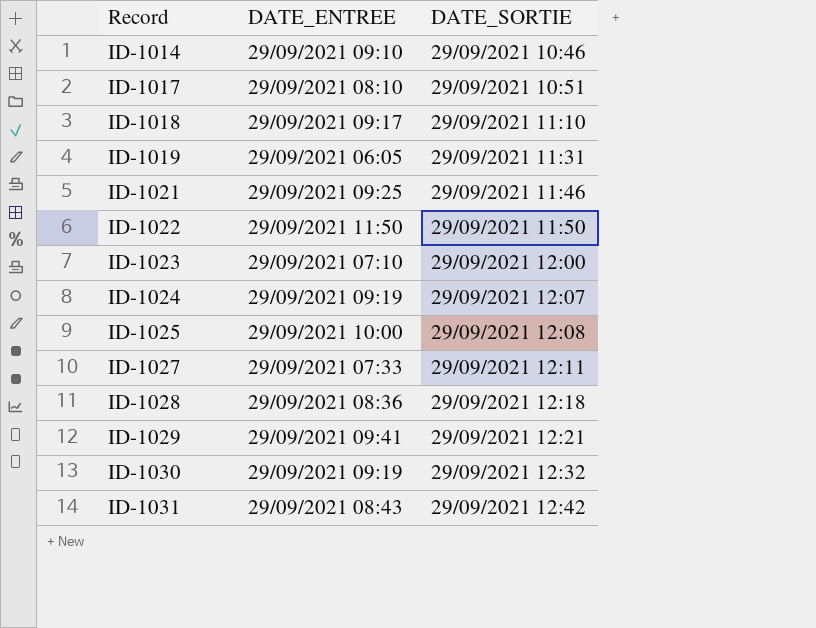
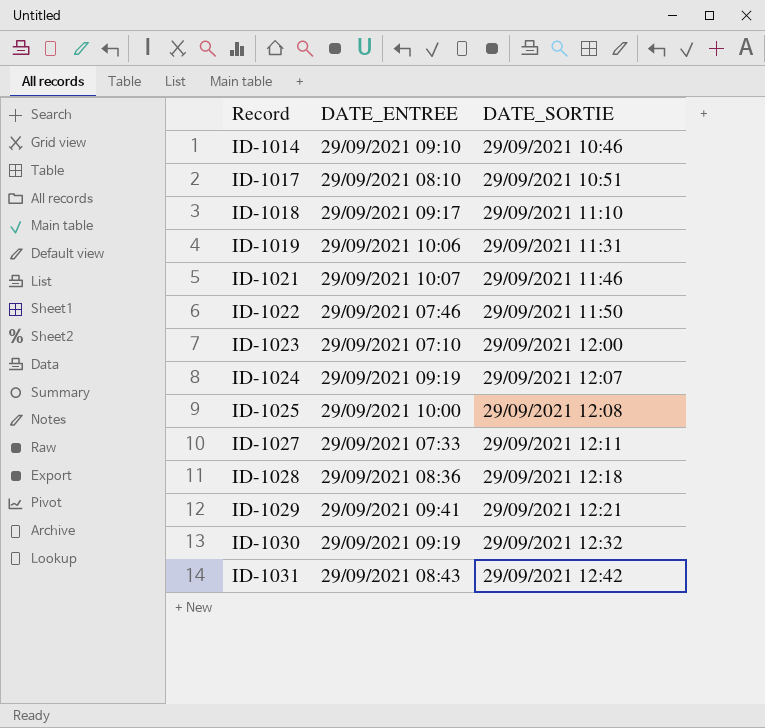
ID-1019 | DATE_ENTREE: 29/09/2021 06:05 -> 29/09/2021 10:06
ID-1021 | DATE_ENTREE: 29/09/2021 09:25 -> 29/09/2021 10:07
ID-1022 | DATE_ENTREE: 29/09/2021 11:50 -> 29/09/2021 07:46

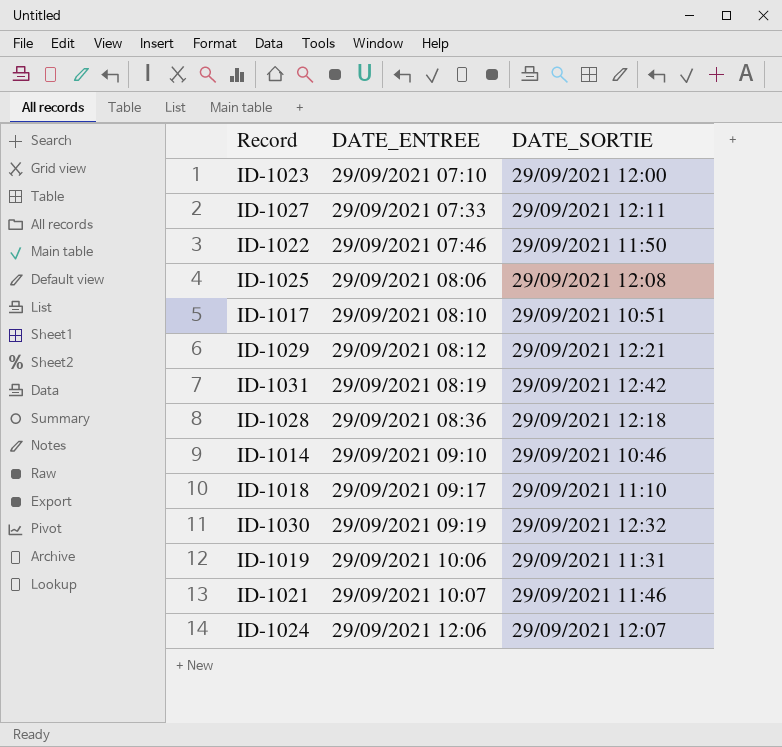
row order: Record ascending -> DATE_ENTREE ascending
ID-1025 | DATE_ENTREE: 29/09/2021 10:00 -> 29/09/2021 08:06
ID-1029 | DATE_ENTREE: 29/09/2021 09:41 -> 29/09/2021 08:12
ID-1031 | DATE_ENTREE: 29/09/2021 08:43 -> 29/09/2021 08:19
ID-1024 | DATE_ENTREE: 29/09/2021 09:19 -> 29/09/2021 12:06

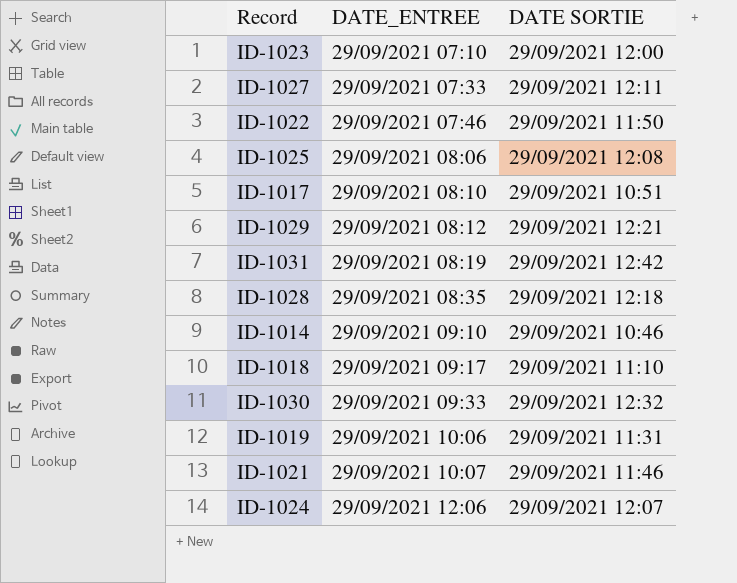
column name: DATE_SORTIE -> DATE SORTIE
ID-1028 | DATE_ENTREE: 29/09/2021 08:36 -> 29/09/2021 08:35
ID-1030 | DATE_ENTREE: 29/09/2021 09:19 -> 29/09/2021 09:33

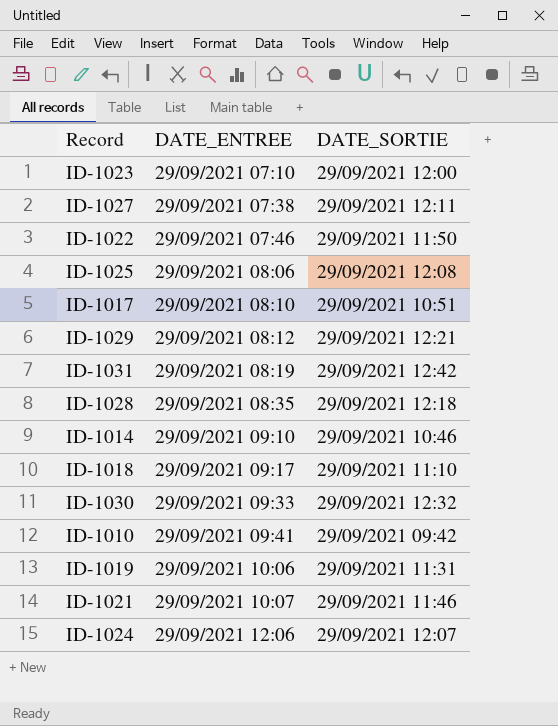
column name: DATE SORTIE -> DATE_SORTIE
ID-1027 | DATE_ENTREE: 29/09/2021 07:33 -> 29/09/2021 07:38
row ID-1010: none -> 29/09/2021 09:41 | 29/09/2021 09:42

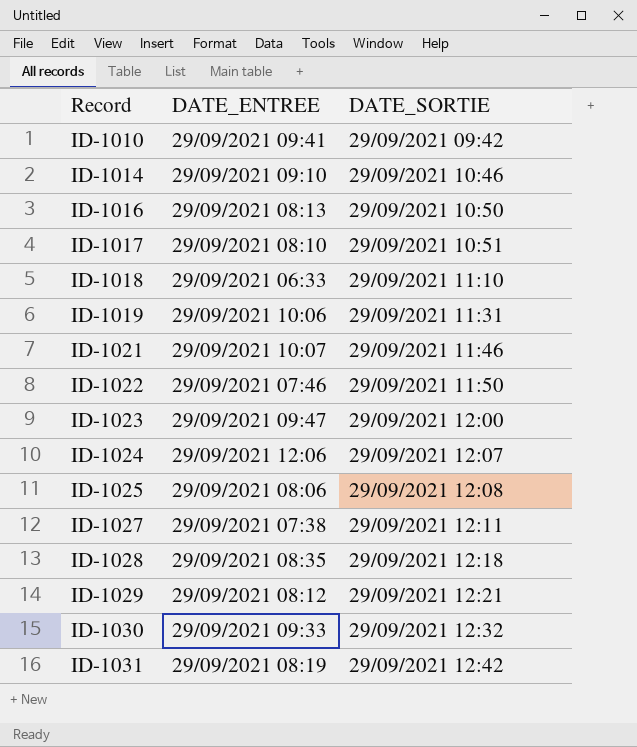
row order: DATE_ENTREE ascending -> Record ascending
row ID-1016: none -> 29/09/2021 08:13 | 29/09/2021 10:50
ID-1018 | DATE_ENTREE: 29/09/2021 09:17 -> 29/09/2021 06:33
ID-1023 | DATE_ENTREE: 29/09/2021 07:10 -> 29/09/2021 09:47

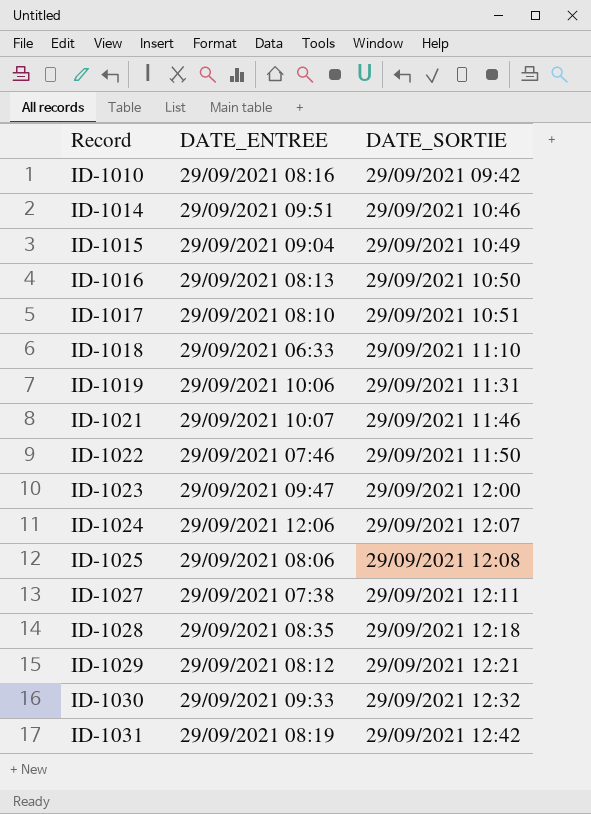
ID-1010 | DATE_ENTREE: 29/09/2021 09:41 -> 29/09/2021 08:16
ID-1014 | DATE_ENTREE: 29/09/2021 09:10 -> 29/09/2021 09:51
row ID-1015: none -> 29/09/2021 09:04 | 29/09/2021 10:49

